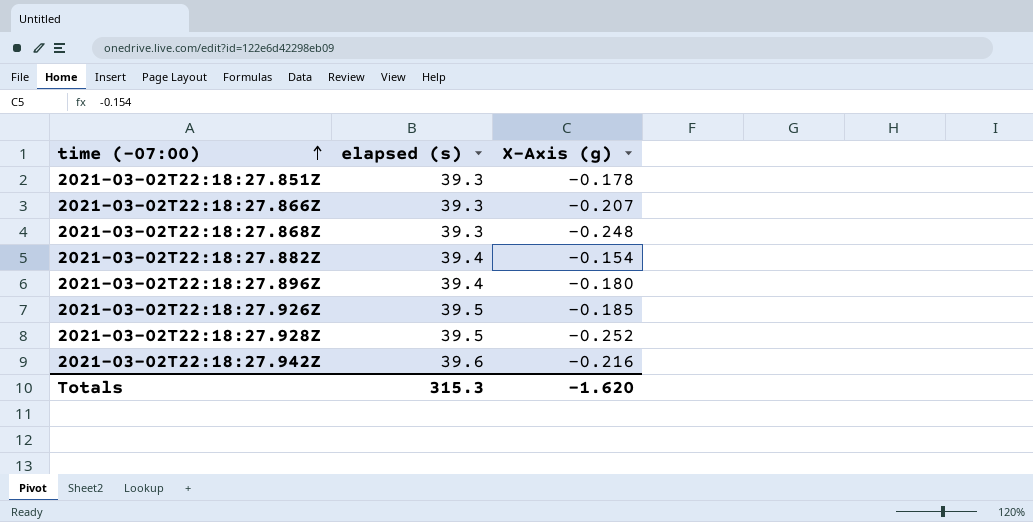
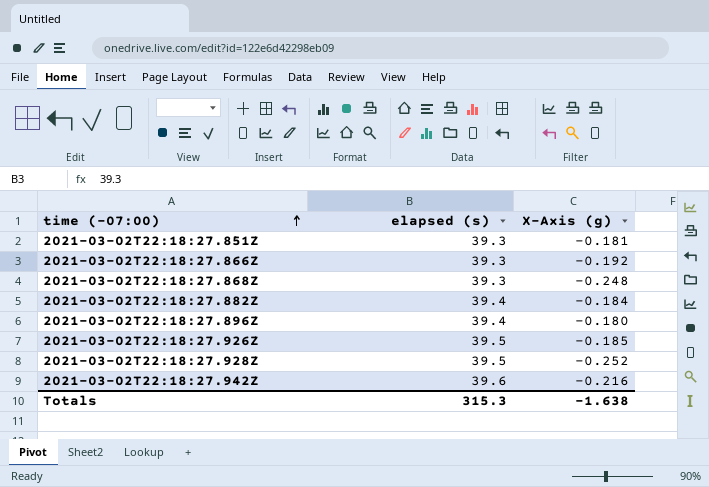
2021-03-02T22:18:27.851Z | X-Axis (g): -0.178 -> -0.181
2021-03-02T22:18:27.866Z | X-Axis (g): -0.207 -> -0.192
2021-03-02T22:18:27.882Z | X-Axis (g): -0.154 -> -0.184
Totals | X-Axis (g): -1.620 -> -1.638

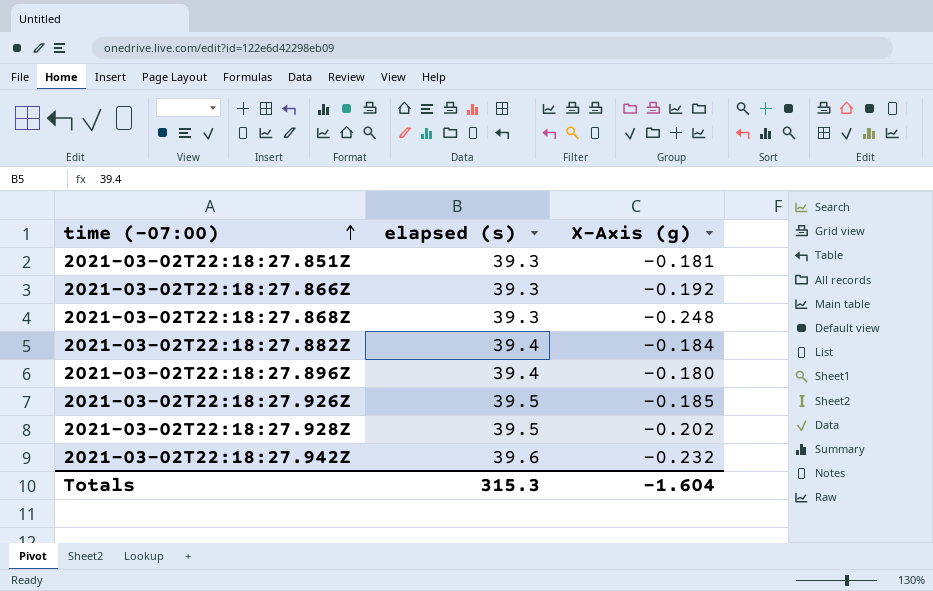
2021-03-02T22:18:27.928Z | X-Axis (g): -0.252 -> -0.202
2021-03-02T22:18:27.942Z | X-Axis (g): -0.216 -> -0.232
Totals | X-Axis (g): -1.638 -> -1.604

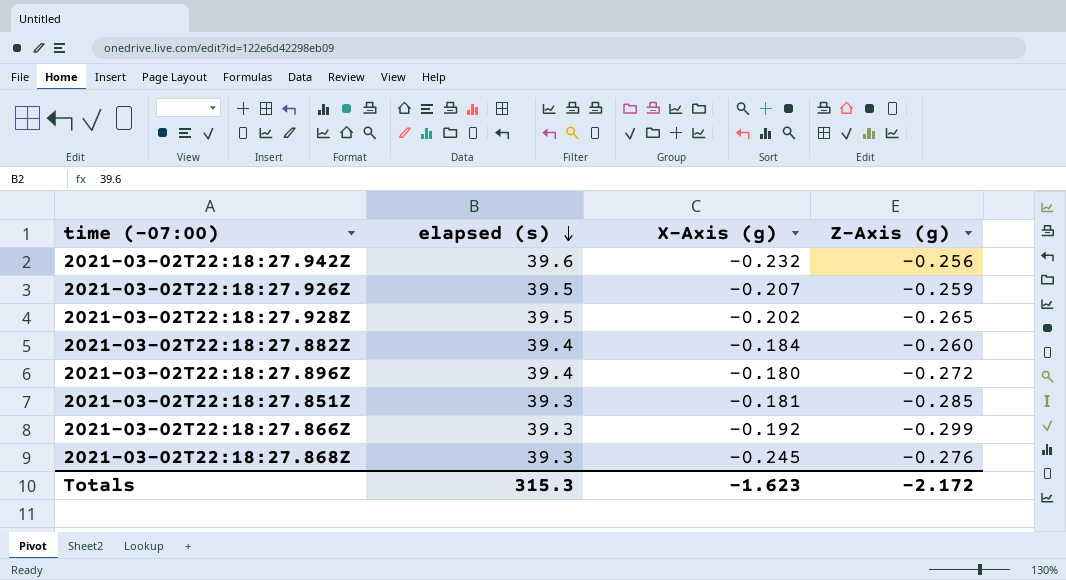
row order: time (-07:00) ascending -> elapsed (s) descending
column Z-Axis (g) | position: none -> 4
2021-03-02T22:18:27.926Z | X-Axis (g): -0.185 -> -0.207
2021-03-02T22:18:27.868Z | X-Axis (g): -0.248 -> -0.245
Totals | X-Axis (g): -1.604 -> -1.623

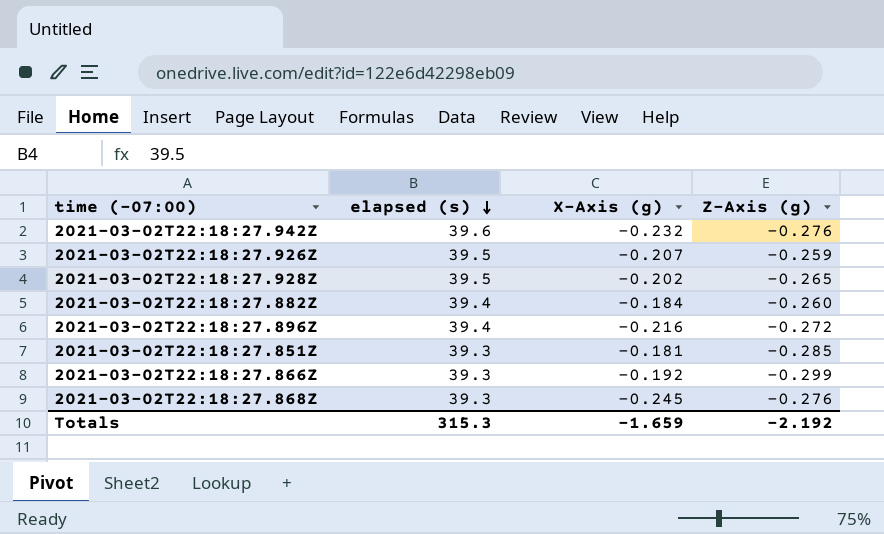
2021-03-02T22:18:27.942Z | Z-Axis (g): -0.256 -> -0.276
2021-03-02T22:18:27.896Z | X-Axis (g): -0.180 -> -0.216
Totals | X-Axis (g): -1.623 -> -1.659
Totals | Z-Axis (g): -2.172 -> -2.192

